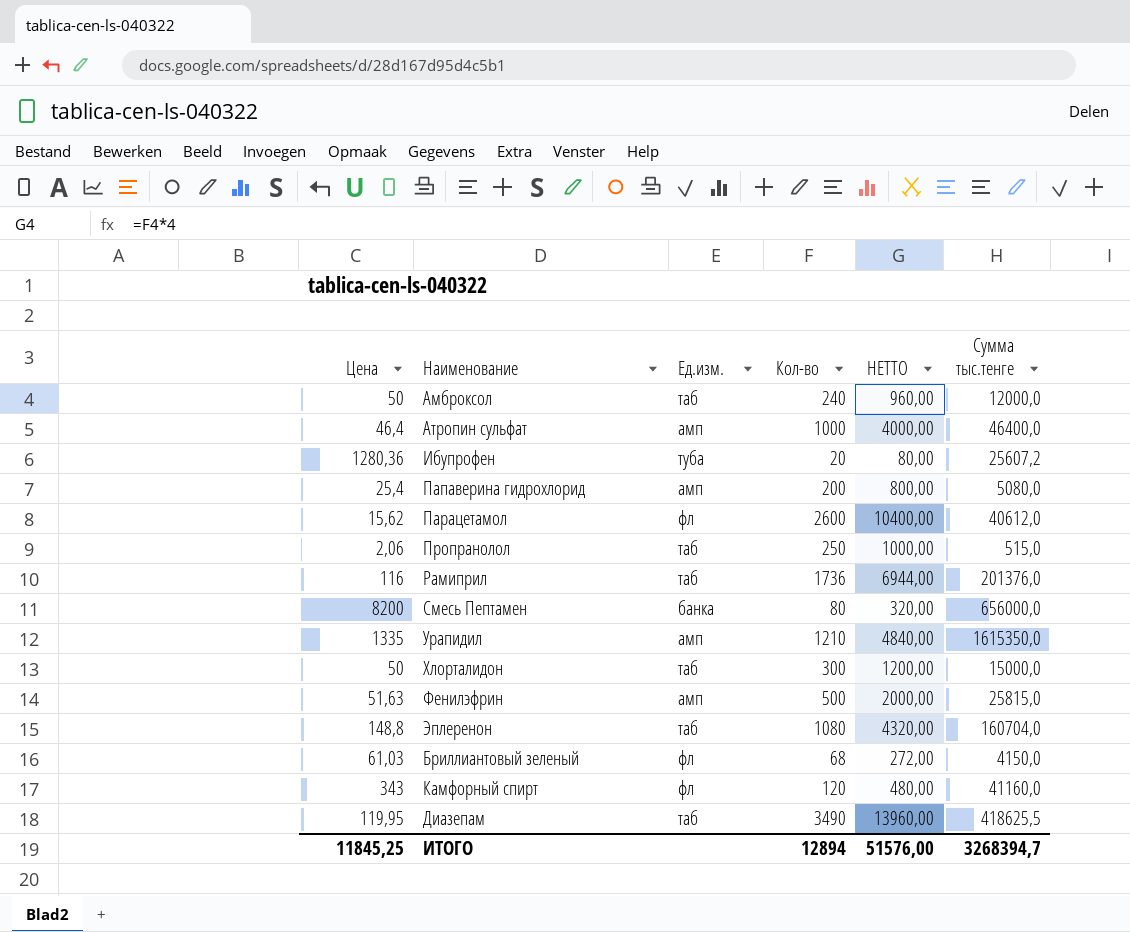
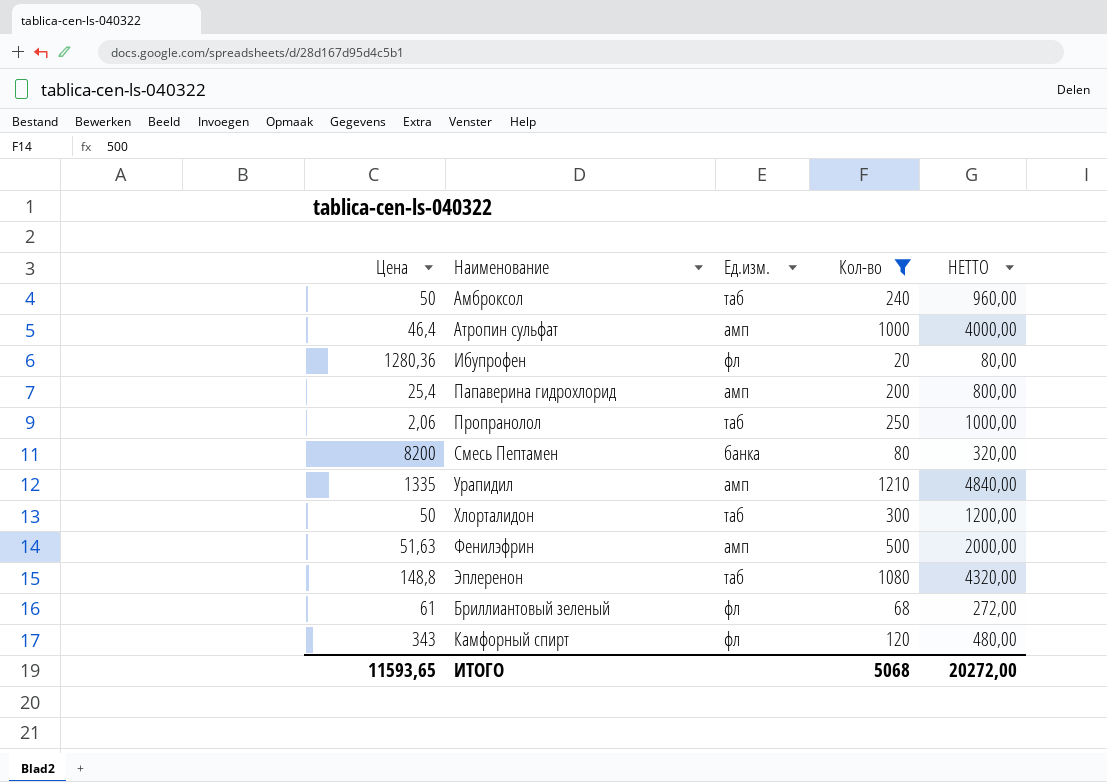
filter: none -> Кол-во <= 1210
column Сумма тыс.тенге | formula: [Цена] * [Кол-во] -> none
Ибупрофен | Ед.изм.: туба -> фл
Бриллиантовый зеленый | Цена: 61,03 -> 61
ИТОГО | Цена: 11845,25 -> 11593,65
ИТОГО | Кол-во: 12894 -> 5068
ИТОГО | НЕТТО: 51576,00 -> 20272,00

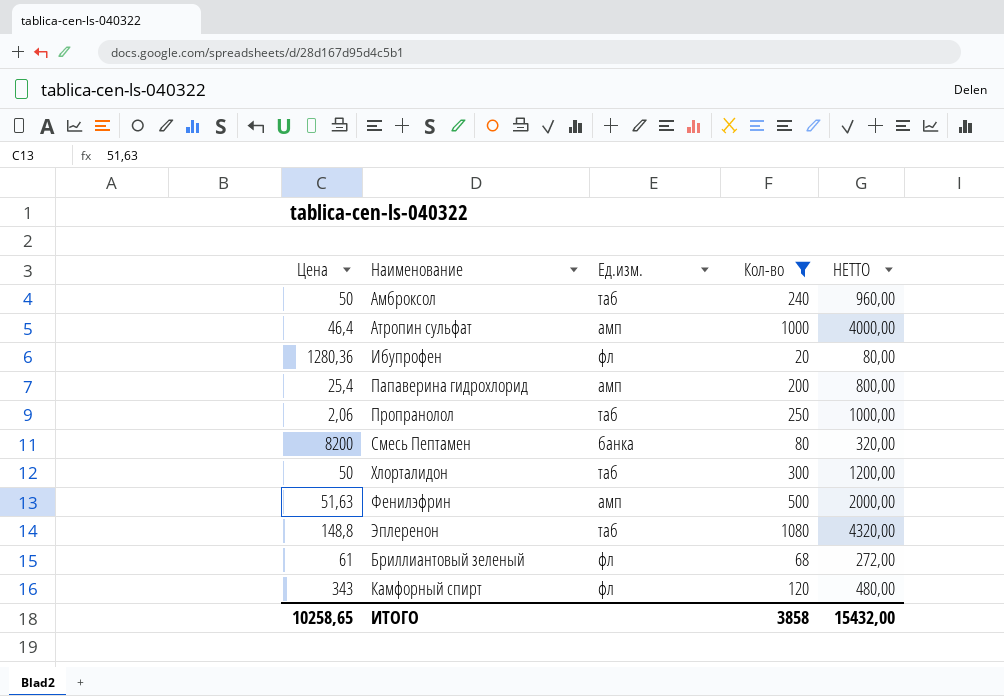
row Урапидил: 1335 | амп | 1210 | 4840,00 -> none
ИТОГО | Цена: 11593,65 -> 10258,65
ИТОГО | Кол-во: 5068 -> 3858
ИТОГО | НЕТТО: 20272,00 -> 15432,00

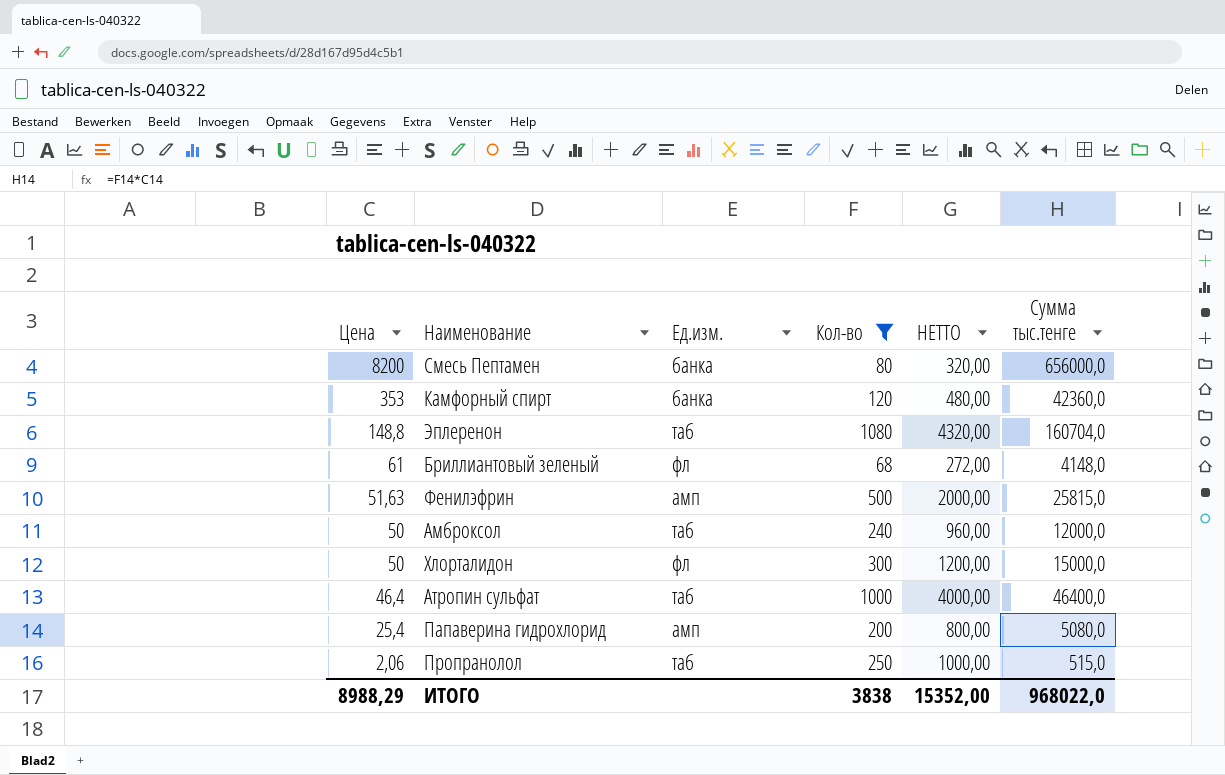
row order: none -> Цена descending
column Сумма тыс.тенге | formula: none -> [Цена] * [Кол-во]
row Ибупрофен: 1280,36 | фл | 20 | 80,00 -> none
Камфорный спирт | Цена: 343 -> 353
Камфорный спирт | Ед.изм.: фл -> банка
Хлорталидон | Ед.изм.: таб -> фл
Атропин сульфат | Ед.изм.: амп -> таб
ИТОГО | Цена: 10258,65 -> 8988,29
ИТОГО | Кол-во: 3858 -> 3838
ИТОГО | НЕТТО: 15432,00 -> 15352,00

